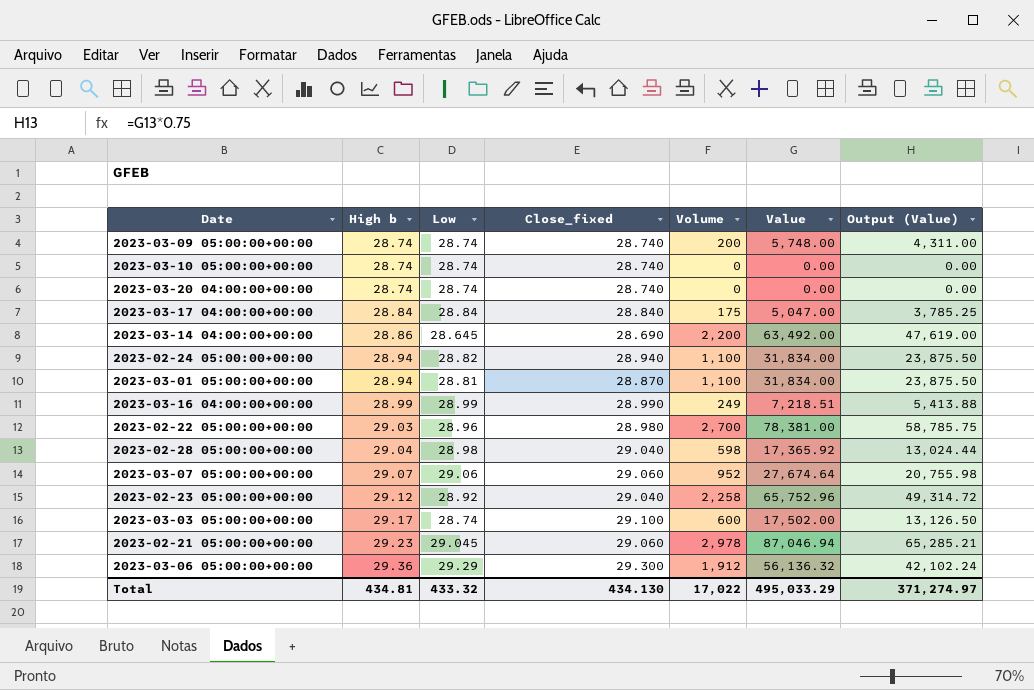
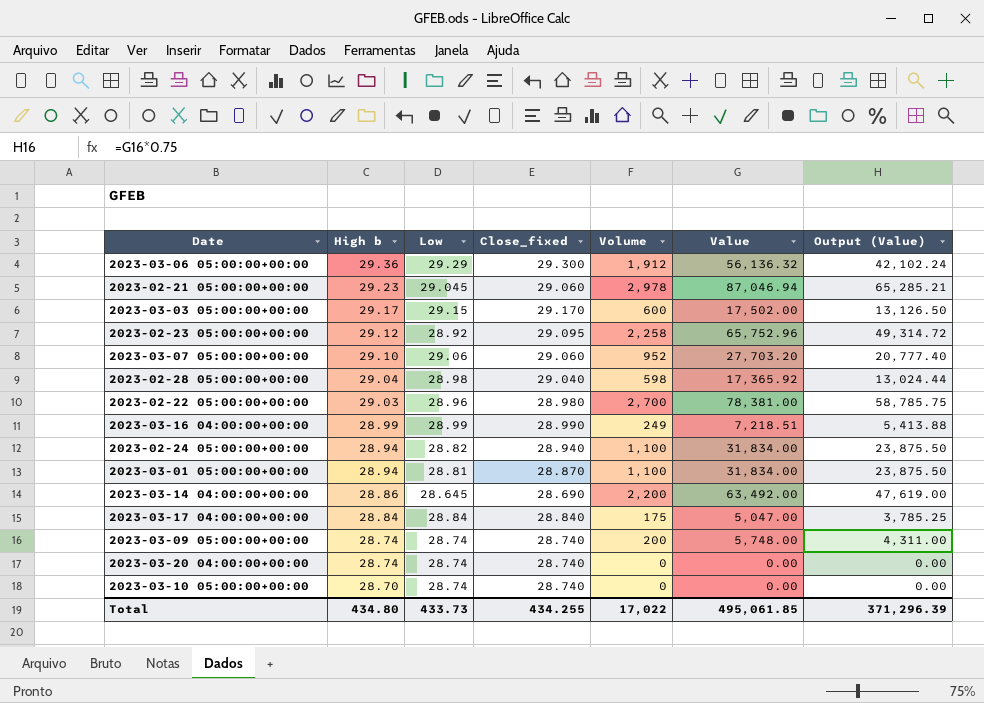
row order: High b ascending -> High b descending
2023-03-03 05:00:00+00:00 | Low: 28.74 -> 29.15
2023-03-03 05:00:00+00:00 | Close_fixed: 29.100 -> 29.170
2023-02-23 05:00:00+00:00 | Close_fixed: 29.040 -> 29.095
2023-03-07 05:00:00+00:00 | High b: 29.07 -> 29.10
2023-03-07 05:00:00+00:00 | Value: 27,674.64 -> 27,703.20
2023-03-07 05:00:00+00:00 | Output (Value): 20,755.98 -> 20,777.40
2023-03-10 05:00:00+00:00 | High b: 28.74 -> 28.70
Total | High b: 434.81 -> 434.80
Total | Low: 433.32 -> 433.73
Total | Close_fixed: 434.130 -> 434.255
Total | Value: 495,033.29 -> 495,061.85
Total | Output (Value): 371,274.97 -> 371,296.39

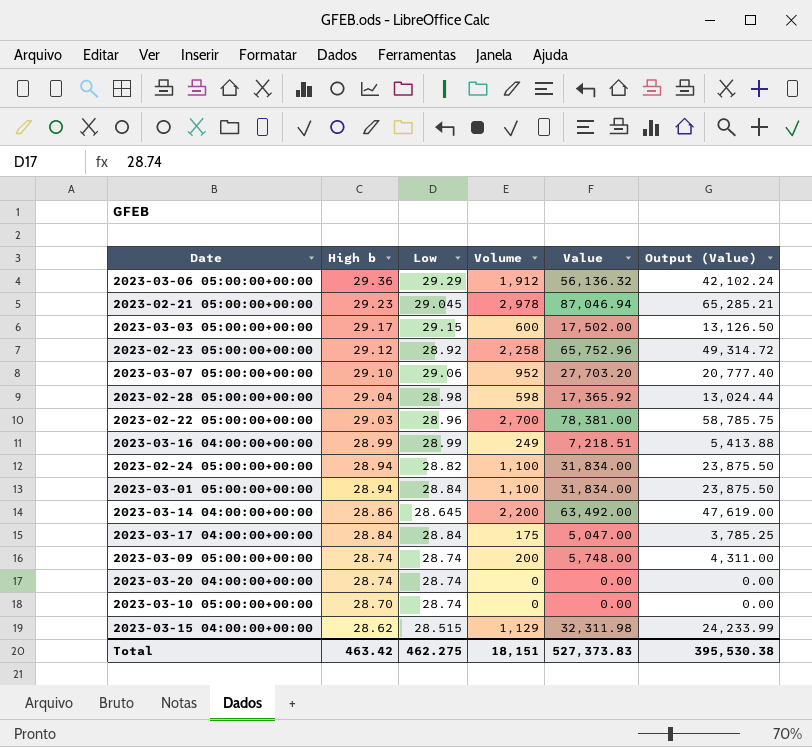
column Close_fixed | position: 4 -> none
2023-03-01 05:00:00+00:00 | Low: 28.81 -> 28.84
row 2023-03-15 04:00:00+00:00: none -> 28.62 | 28.515 | 1,129 | 32,311.98 | 24,233.99
Total | High b: 434.80 -> 463.42
Total | Low: 433.73 -> 462.275
Total | Volume: 17,022 -> 18,151
Total | Value: 495,061.85 -> 527,373.83
Total | Output (Value): 371,296.39 -> 395,530.38

